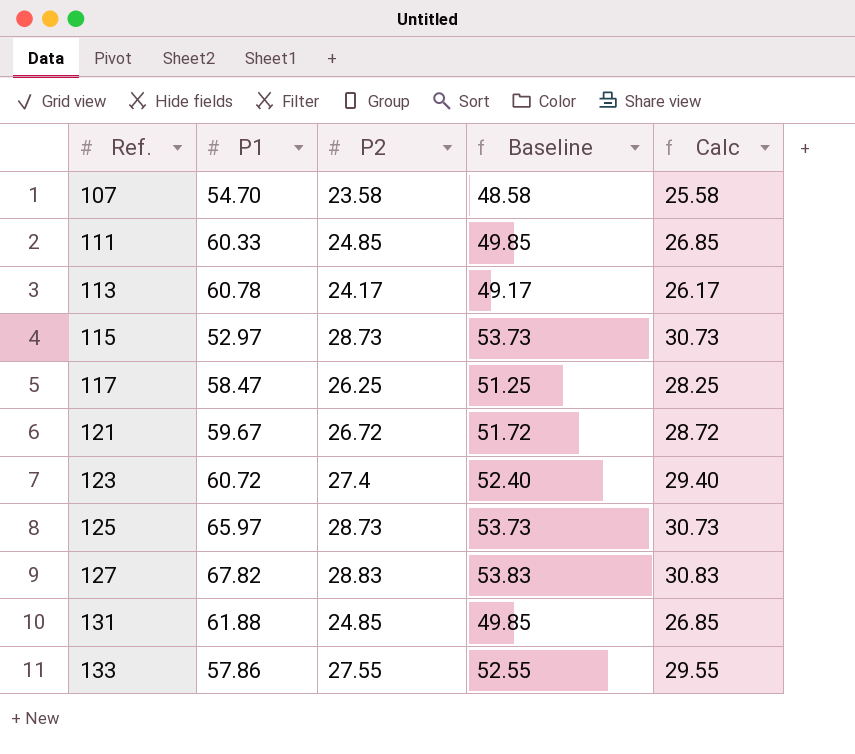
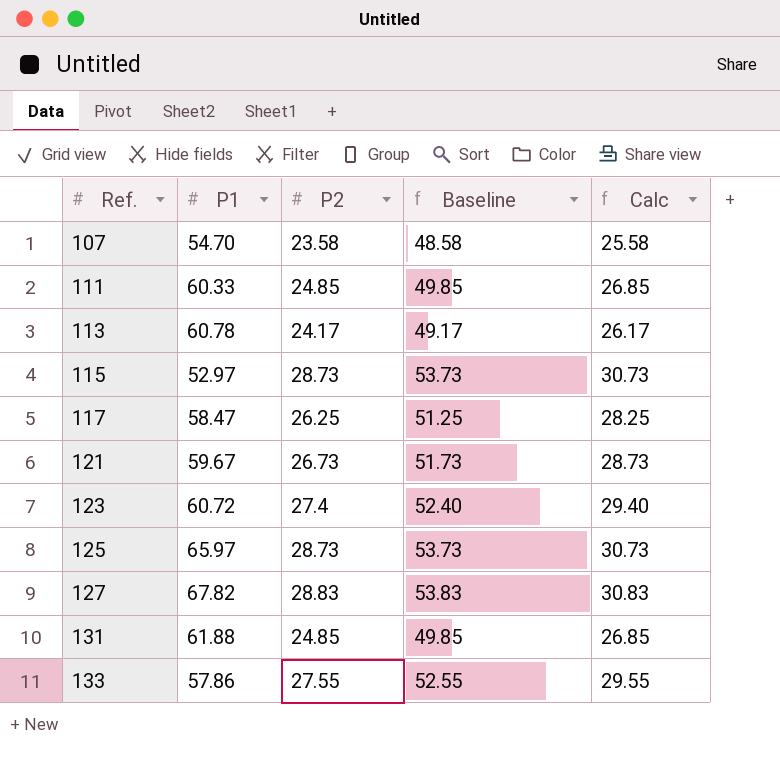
121 | P2: 26.72 -> 26.73
121 | Baseline: 51.72 -> 51.73
121 | Calc: 28.72 -> 28.73

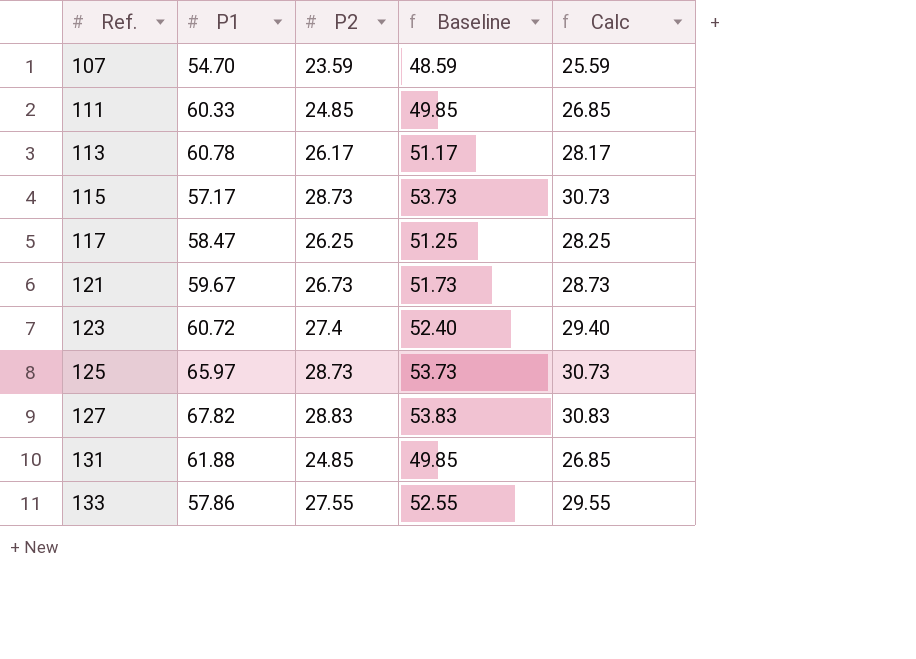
107 | P2: 23.58 -> 23.59
107 | Baseline: 48.58 -> 48.59
107 | Calc: 25.58 -> 25.59
113 | P2: 24.17 -> 26.17
113 | Baseline: 49.17 -> 51.17
113 | Calc: 26.17 -> 28.17
115 | P1: 52.97 -> 57.17

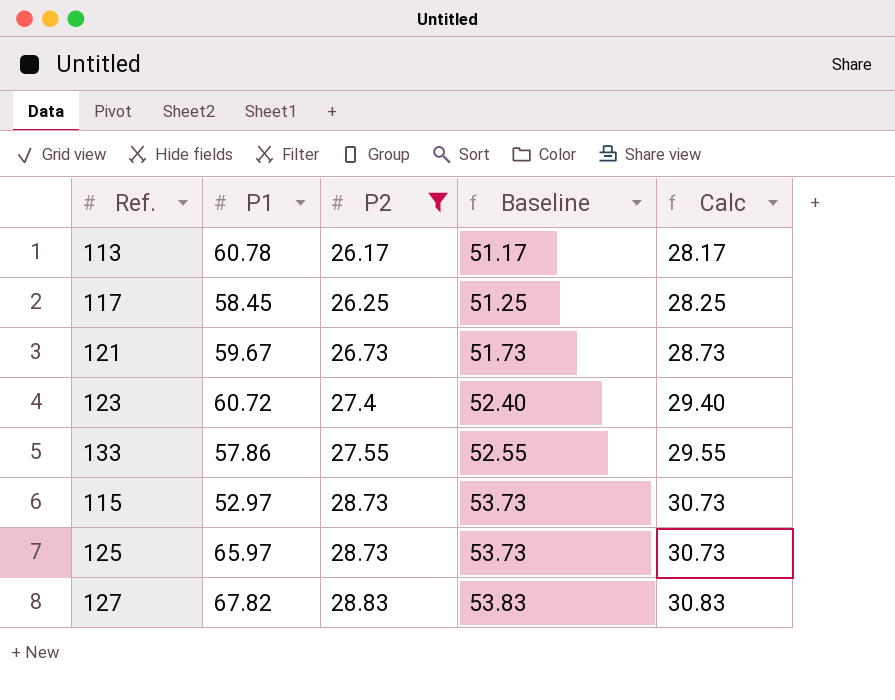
filter: none -> P2 >= 26.17
row order: Ref. ascending -> P2 ascending
117 | P1: 58.47 -> 58.45
115 | P1: 57.17 -> 52.97

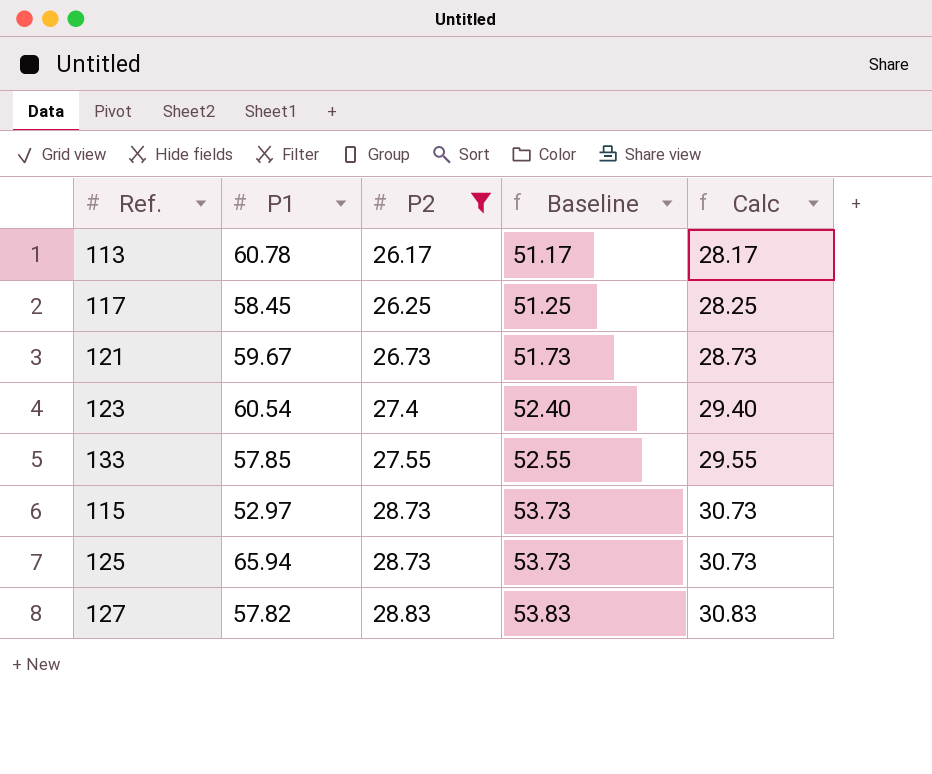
123 | P1: 60.72 -> 60.54
133 | P1: 57.86 -> 57.85
125 | P1: 65.97 -> 65.94
127 | P1: 67.82 -> 57.82

